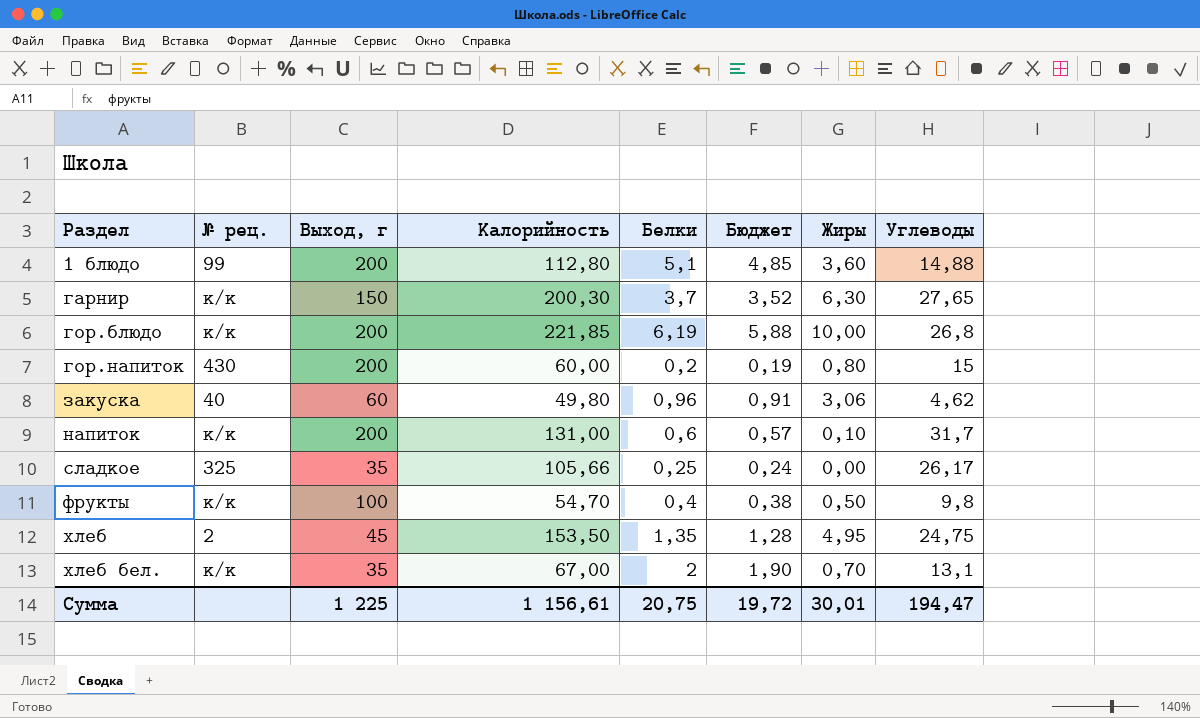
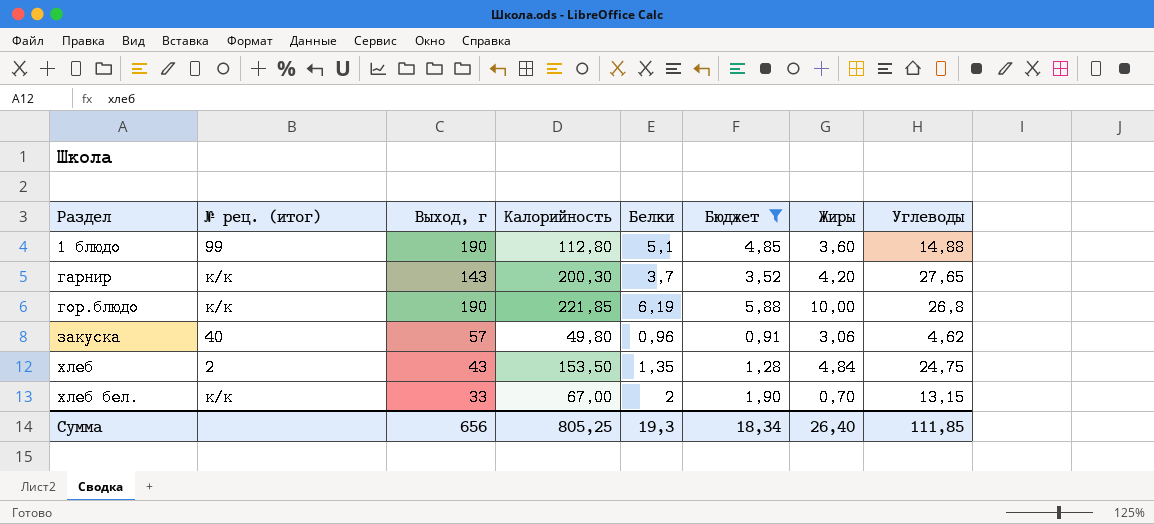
filter: none -> Бюджет >= 0,91
column name: № рец. -> № рец. (итог)
1 блюдо | Выход, г: 200 -> 190
гарнир | Выход, г: 150 -> 143
гарнир | Жиры: 6,30 -> 4,20
гор.блюдо | Выход, г: 200 -> 190
закуска | Выход, г: 60 -> 57
хлеб | Выход, г: 45 -> 43
хлеб | Жиры: 4,95 -> 4,84
хлеб бел. | Выход, г: 35 -> 33
хлеб бел. | Углеводы: 13,1 -> 13,15
Сумма | Выход, г: 1 225 -> 656
Сумма | Калорийность: 1 156,61 -> 805,25
Сумма | Белки: 20,75 -> 19,3
Сумма | Бюджет: 19,72 -> 18,34
Сумма | Жиры: 30,01 -> 26,40
Сумма | Углеводы: 194,47 -> 111,85

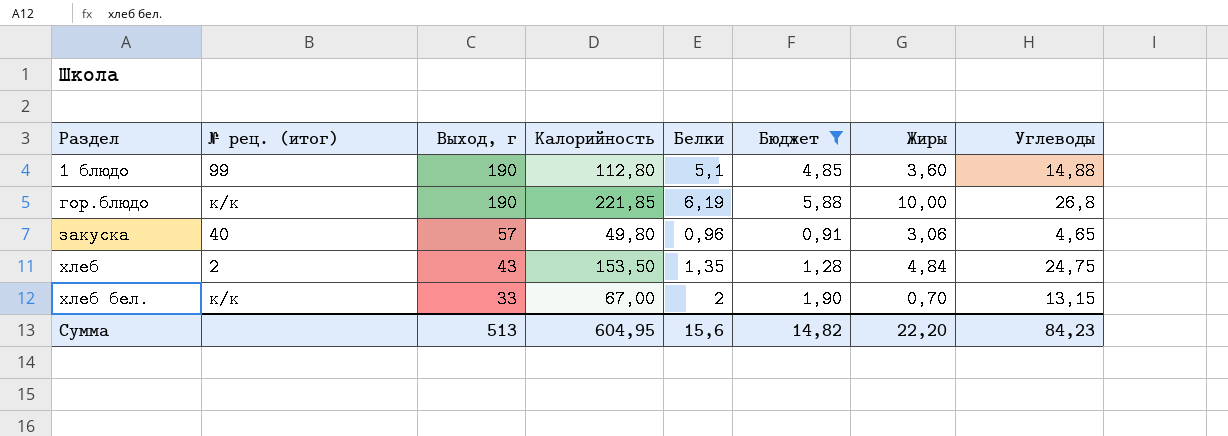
row гарнир: к/к | 143 | 200,30 | 3,7 | 3,52 | 4,20 | 27,65 -> none
закуска | Углеводы: 4,62 -> 4,65
Сумма | Выход, г: 656 -> 513
Сумма | Калорийность: 805,25 -> 604,95
Сумма | Белки: 19,3 -> 15,6
Сумма | Бюджет: 18,34 -> 14,82
Сумма | Жиры: 26,40 -> 22,20
Сумма | Углеводы: 111,85 -> 84,23

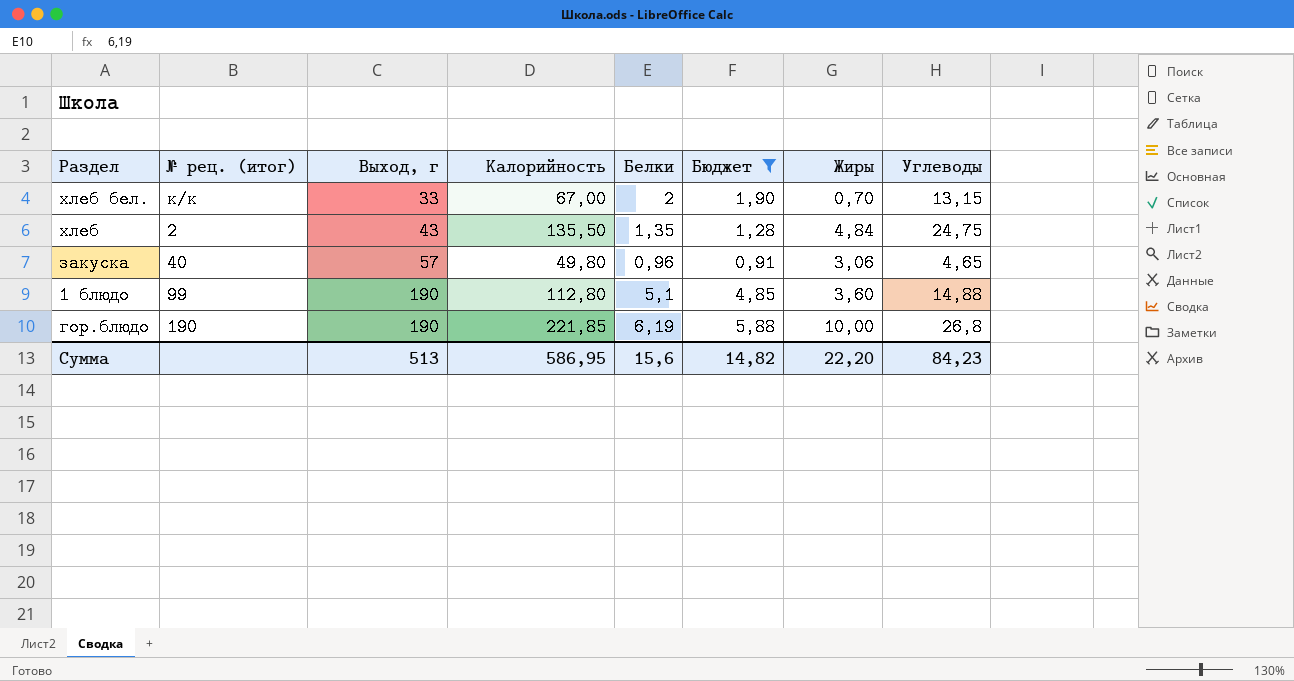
row order: Раздел ascending -> Выход, г ascending
хлеб | Калорийность: 153,50 -> 135,50
гор.блюдо | № рец. (итог): к/к -> 190
Сумма | Калорийность: 604,95 -> 586,95

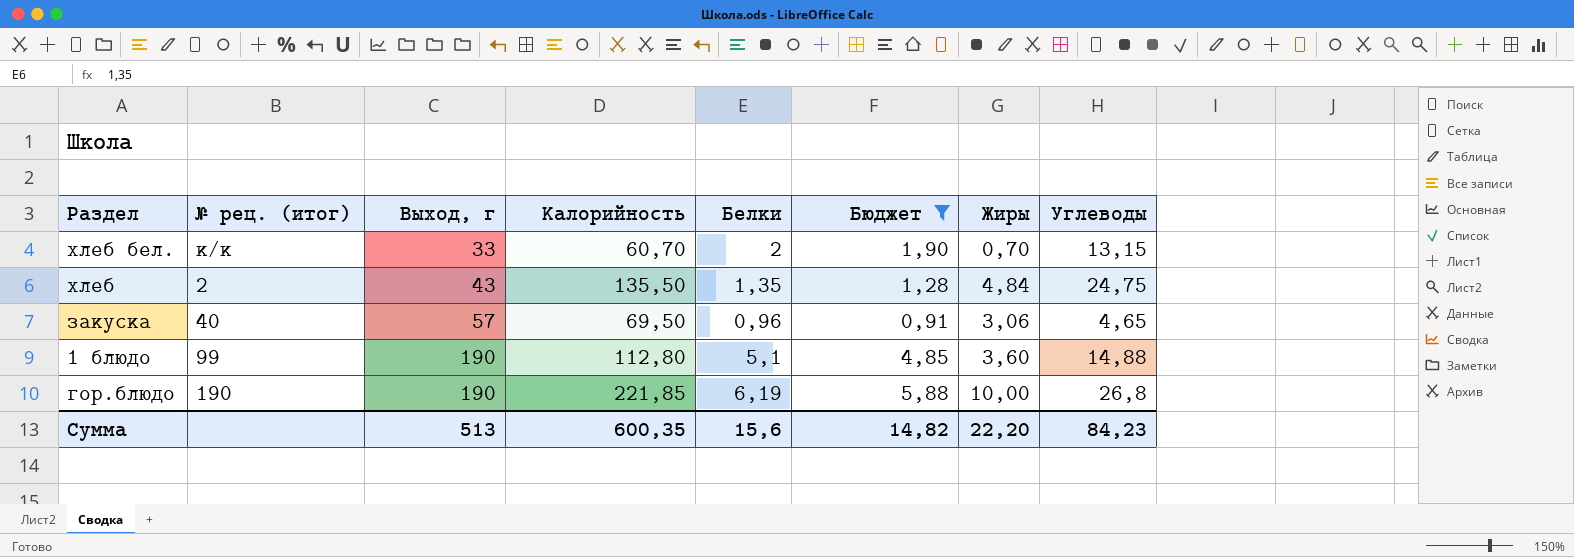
хлеб бел. | Калорийность: 67,00 -> 60,70
закуска | Калорийность: 49,80 -> 69,50
Сумма | Калорийность: 586,95 -> 600,35

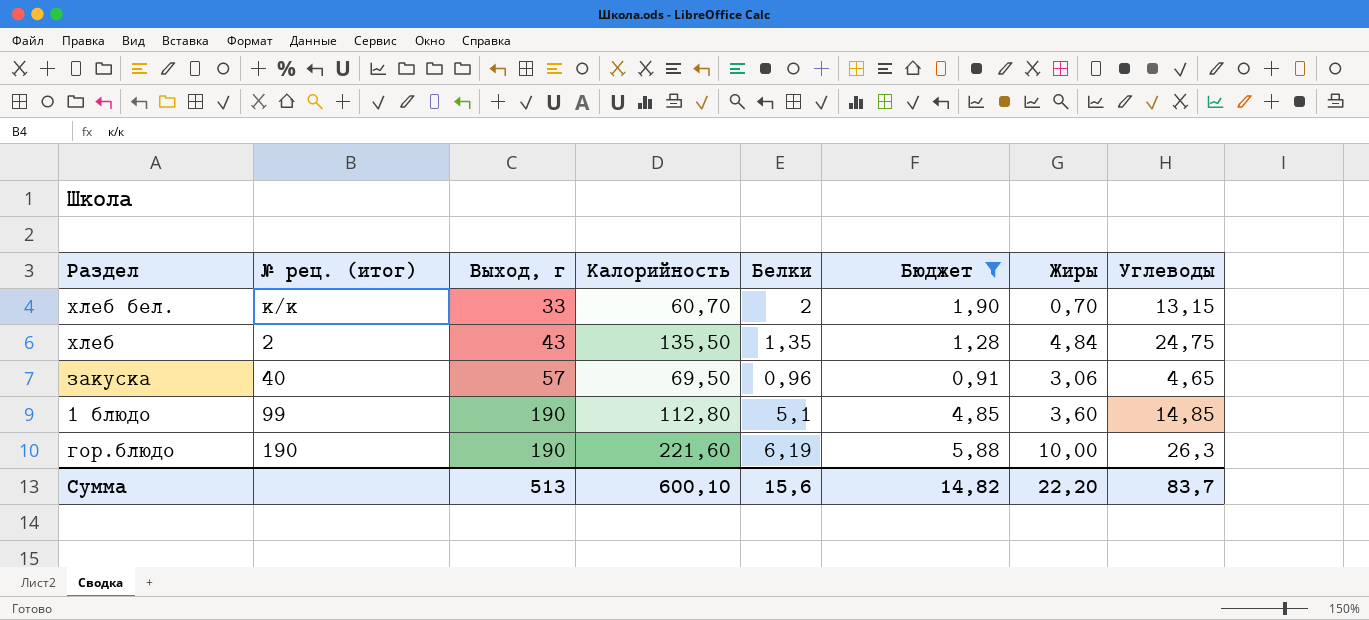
1 блюдо | Углеводы: 14,88 -> 14,85
гор.блюдо | Калорийность: 221,85 -> 221,60
гор.блюдо | Углеводы: 26,8 -> 26,3
Сумма | Калорийность: 600,35 -> 600,10
Сумма | Углеводы: 84,23 -> 83,7

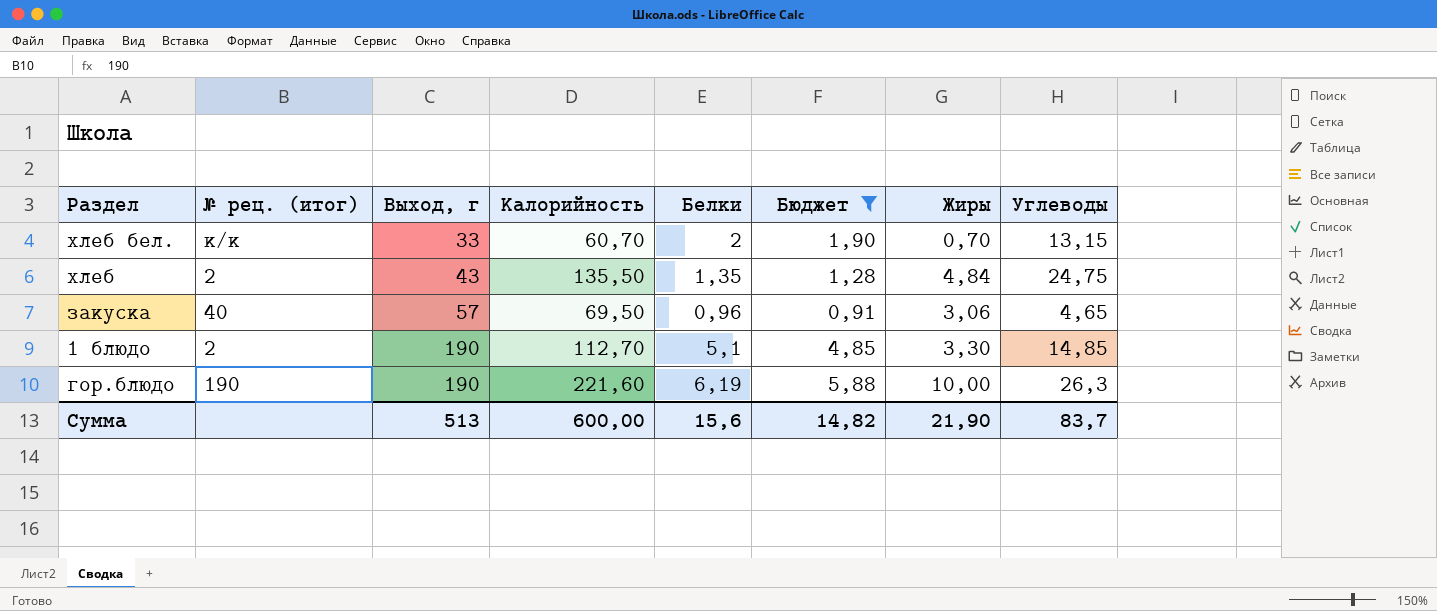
1 блюдо | № рец. (итог): 99 -> 2
1 блюдо | Калорийность: 112,80 -> 112,70
1 блюдо | Жиры: 3,60 -> 3,30
Сумма | Калорийность: 600,10 -> 600,00
Сумма | Жиры: 22,20 -> 21,90

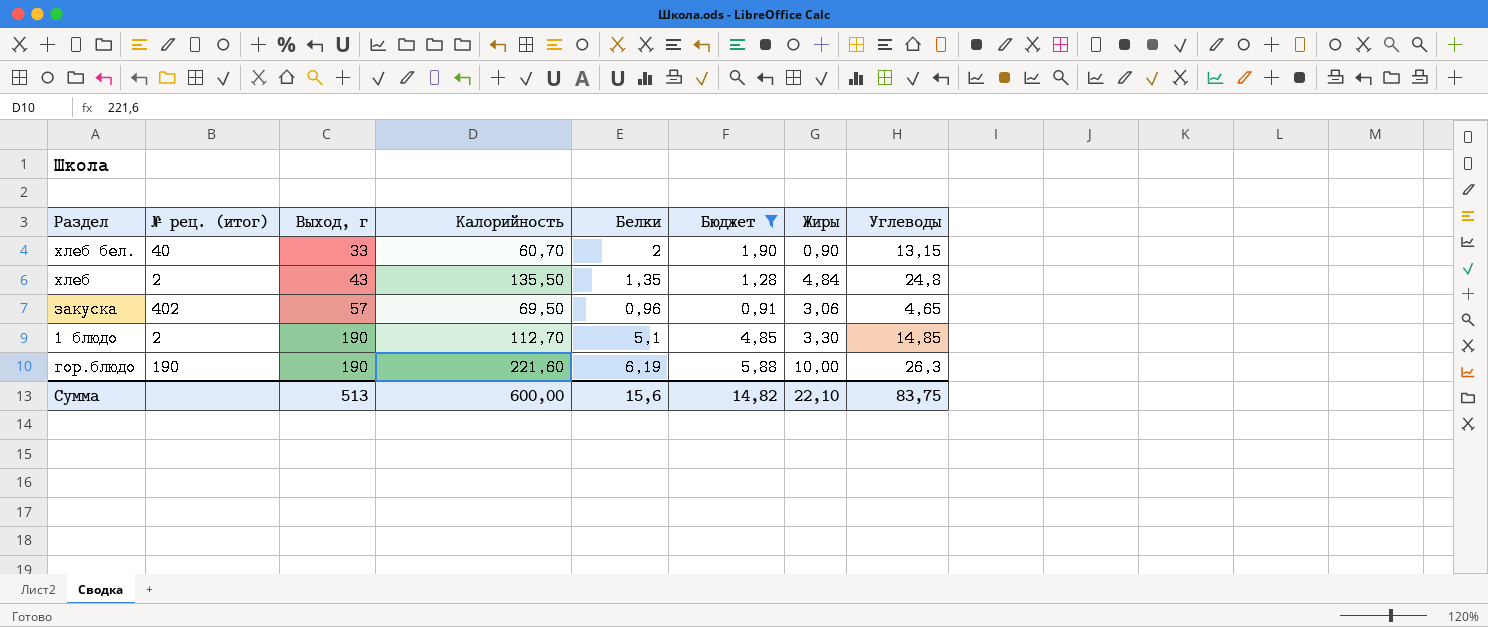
хлеб бел. | № рец. (итог): к/к -> 40
хлеб бел. | Жиры: 0,70 -> 0,90
хлеб | Углеводы: 24,75 -> 24,8
закуска | № рец. (итог): 40 -> 402
Сумма | Жиры: 21,90 -> 22,10
Сумма | Углеводы: 83,7 -> 83,75

